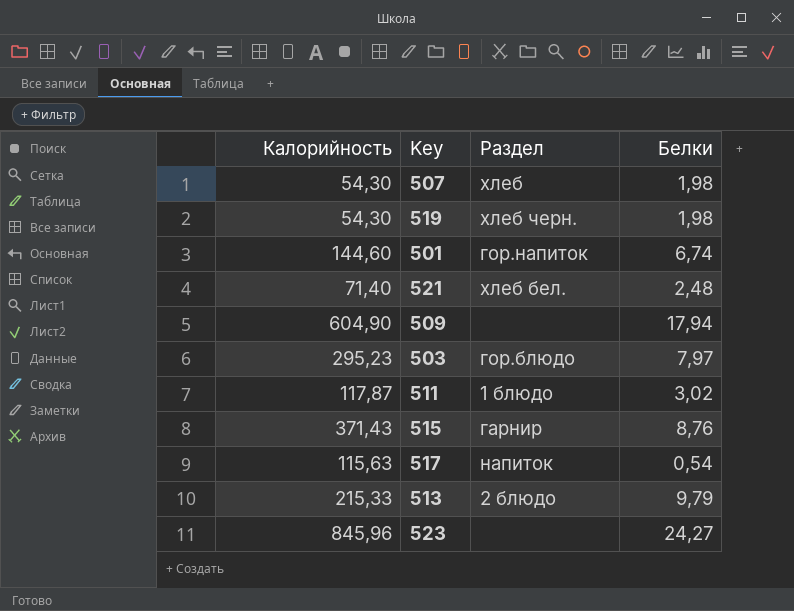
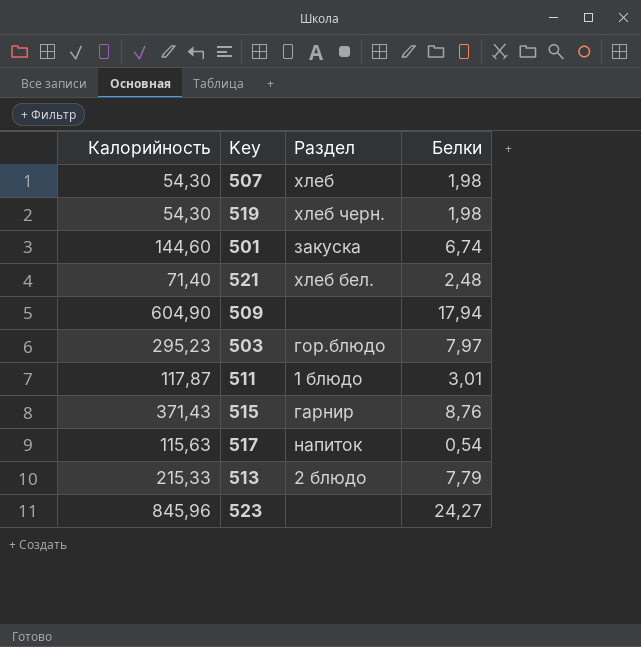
501 | Раздел: гор.напиток -> закуска
511 | Белки: 3,02 -> 3,01
513 | Белки: 9,79 -> 7,79

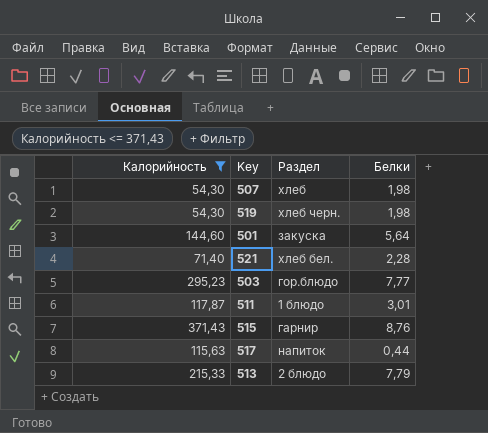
filter: none -> Калорийность <= 371,43
501 | Белки: 6,74 -> 5,64
521 | Белки: 2,48 -> 2,28
503 | Белки: 7,97 -> 7,77
517 | Белки: 0,54 -> 0,44

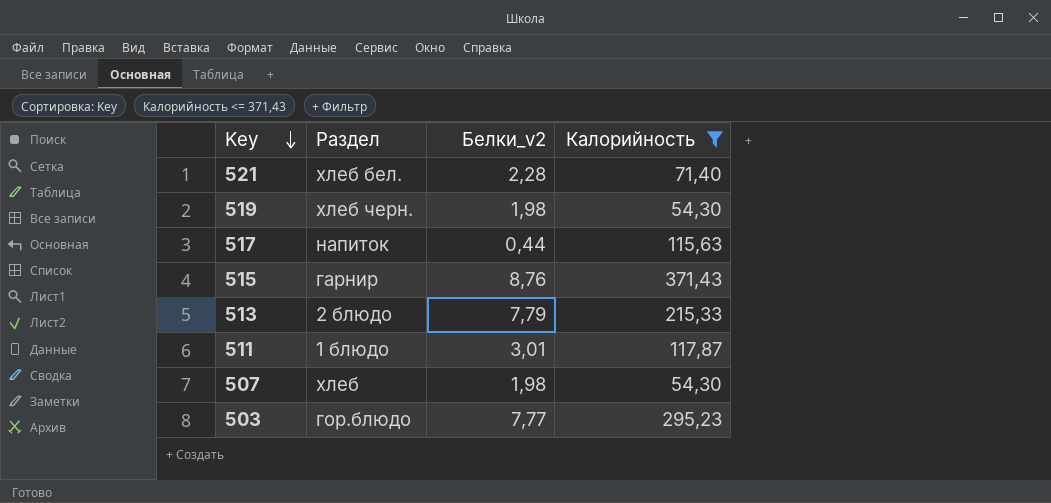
row order: none -> Key descending
column name: Белки -> Белки_v2
column Калорийность | position: 1 -> 4
row 501: 144,60 | закуска | 5,64 -> none

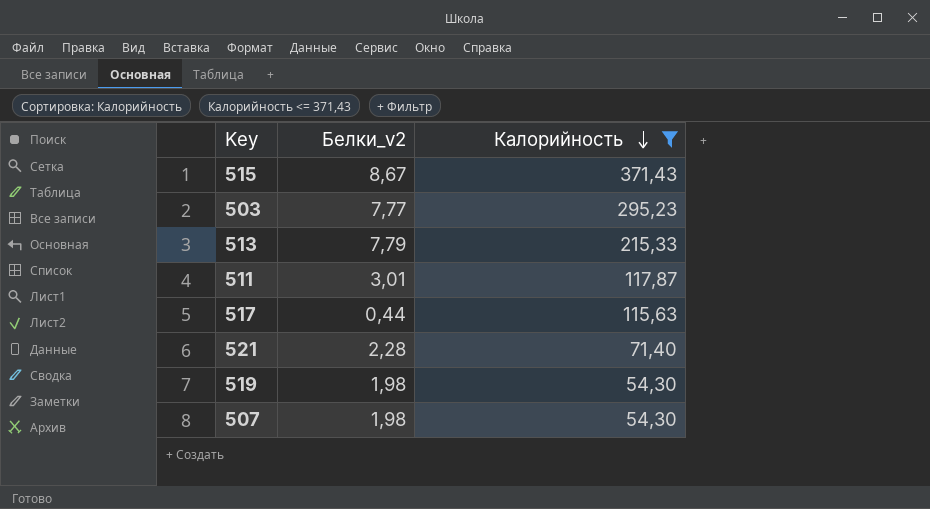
row order: Key descending -> Калорийность descending
column Раздел | position: 2 -> none
515 | Белки_v2: 8,76 -> 8,67

